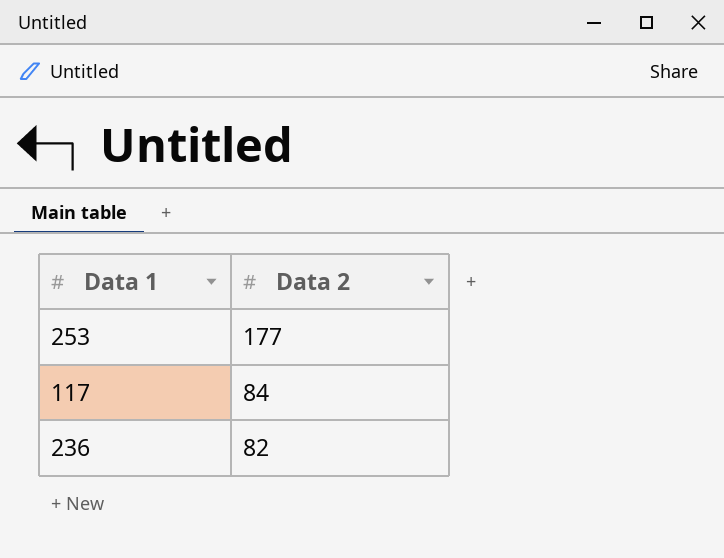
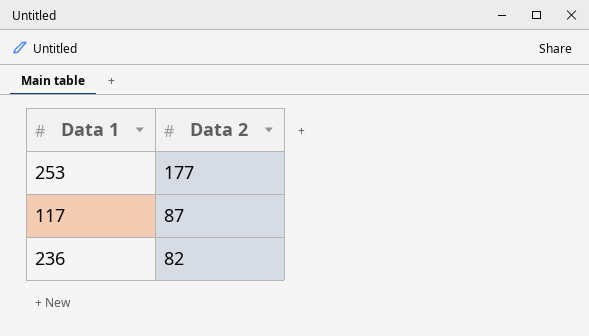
117 | Data 2: 84 -> 87

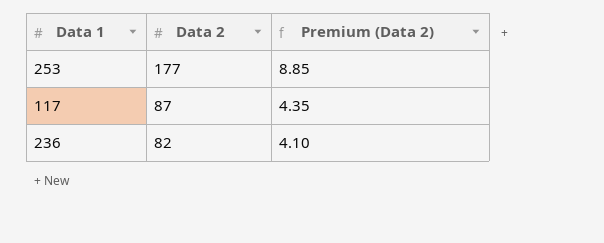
column Premium (Data 2) | formula: none -> [Data 2] * 0.05

